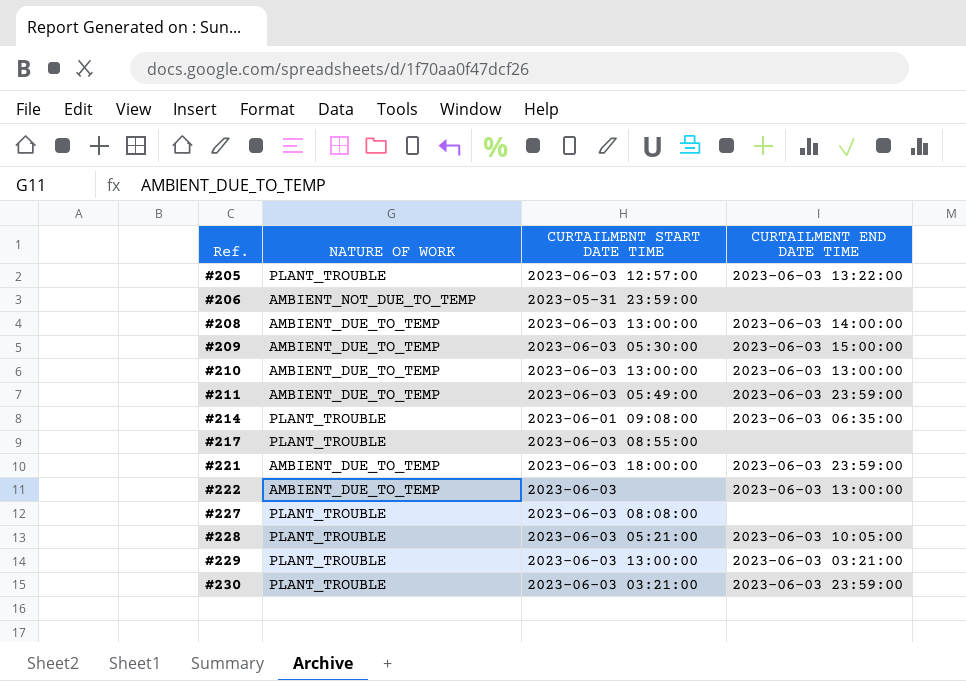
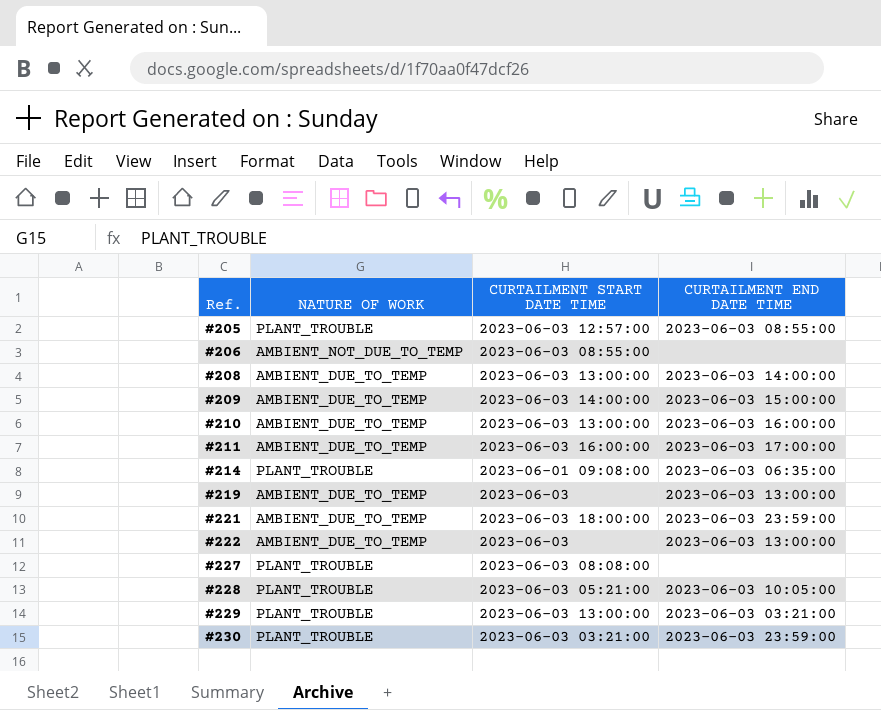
row #217: PLANT_TROUBLE | 2023-06-03 08:55:00 | none -> none
#205 | CURTAILMENT END DATE TIME: 2023-06-03 13:22:00 -> 2023-06-03 08:55:00
#206 | CURTAILMENT START DATE TIME: 2023-05-31 23:59:00 -> 2023-06-03 08:55:00
#209 | CURTAILMENT START DATE TIME: 2023-06-03 05:30:00 -> 2023-06-03 14:00:00
#210 | CURTAILMENT END DATE TIME: 2023-06-03 13:00:00 -> 2023-06-03 16:00:00
#211 | CURTAILMENT START DATE TIME: 2023-06-03 05:49:00 -> 2023-06-03 16:00:00
#211 | CURTAILMENT END DATE TIME: 2023-06-03 23:59:00 -> 2023-06-03 17:00:00
row #219: none -> AMBIENT_DUE_TO_TEMP | 2023-06-03 | 2023-06-03 13:00:00

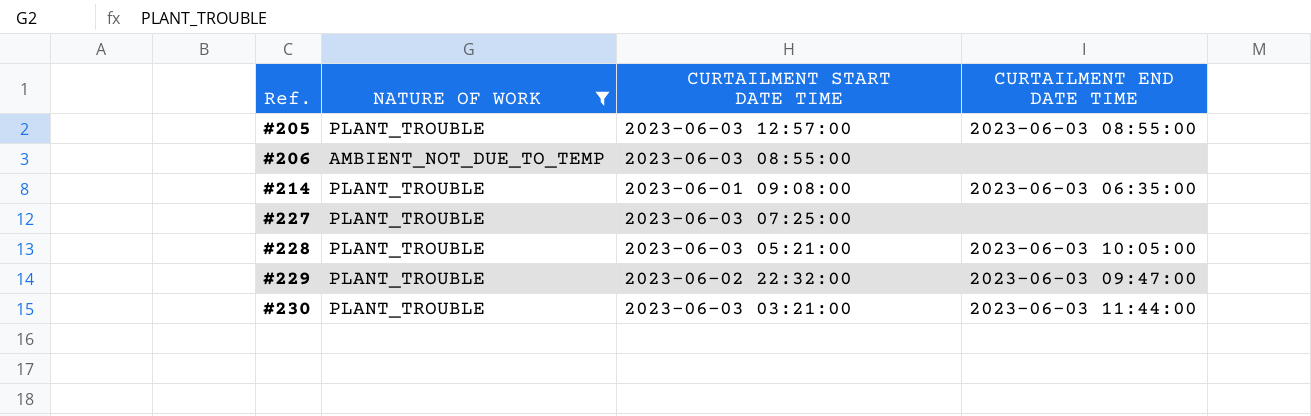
filter: none -> NATURE OF WORK != AMBIENT_DUE_TO_TEMP
#227 | CURTAILMENT START DATE TIME: 2023-06-03 08:08:00 -> 2023-06-03 07:25:00
#229 | CURTAILMENT START DATE TIME: 2023-06-03 13:00:00 -> 2023-06-02 22:32:00
#229 | CURTAILMENT END DATE TIME: 2023-06-03 03:21:00 -> 2023-06-03 09:47:00
#230 | CURTAILMENT END DATE TIME: 2023-06-03 23:59:00 -> 2023-06-03 11:44:00

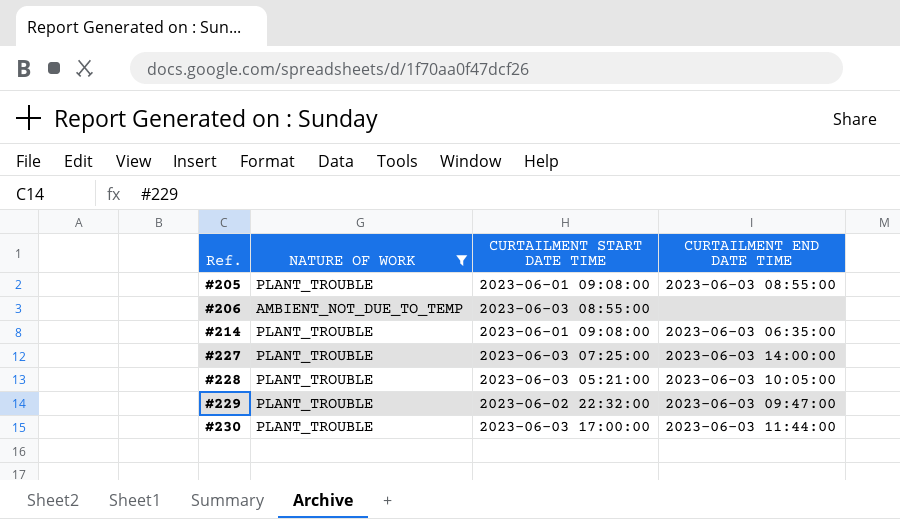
#205 | CURTAILMENT START DATE TIME: 2023-06-03 12:57:00 -> 2023-06-01 09:08:00
#227 | CURTAILMENT END DATE TIME: none -> 2023-06-03 14:00:00
#230 | CURTAILMENT START DATE TIME: 2023-06-03 03:21:00 -> 2023-06-03 17:00:00

